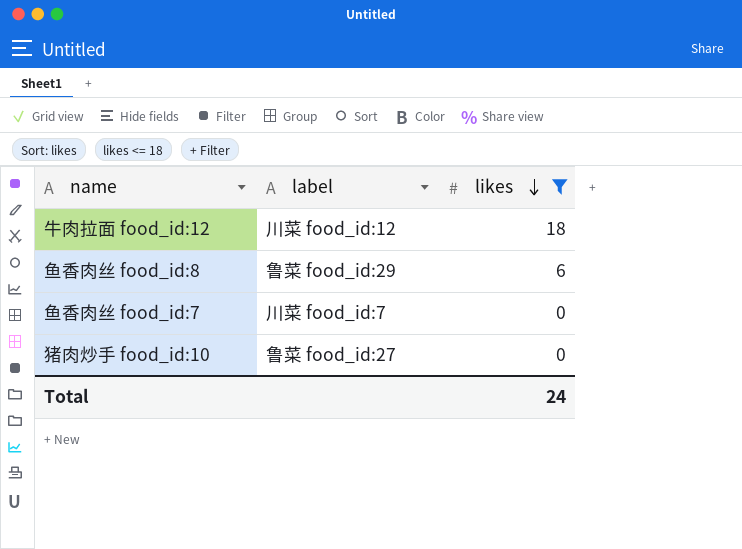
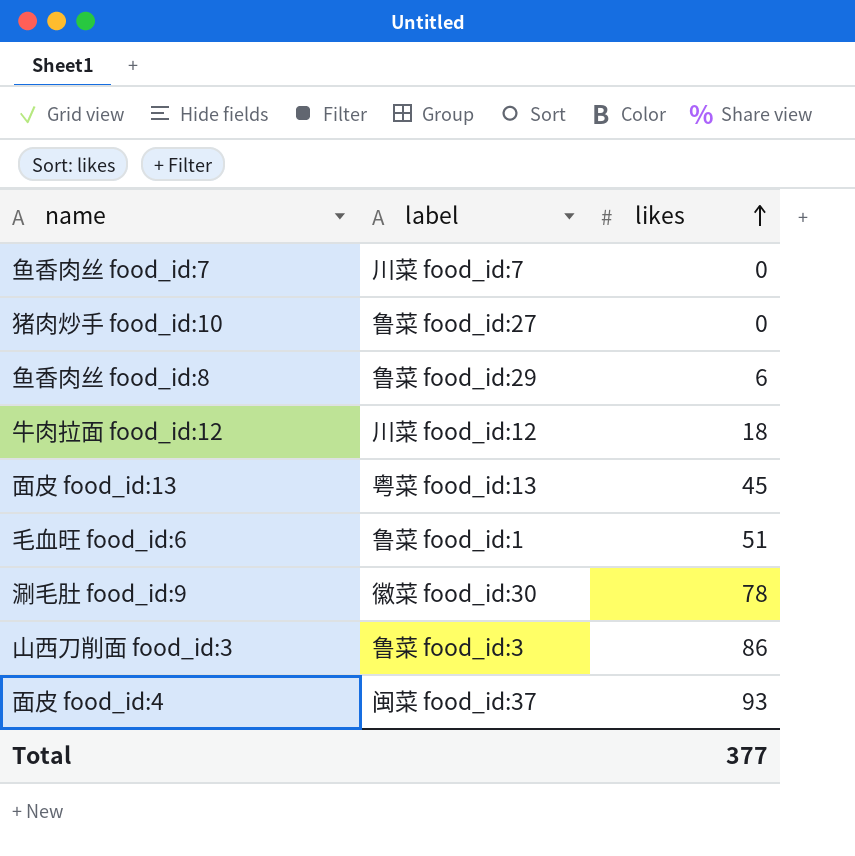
filter: likes <= 18 -> none
row order: likes descending -> likes ascending
Total | likes: 24 -> 377

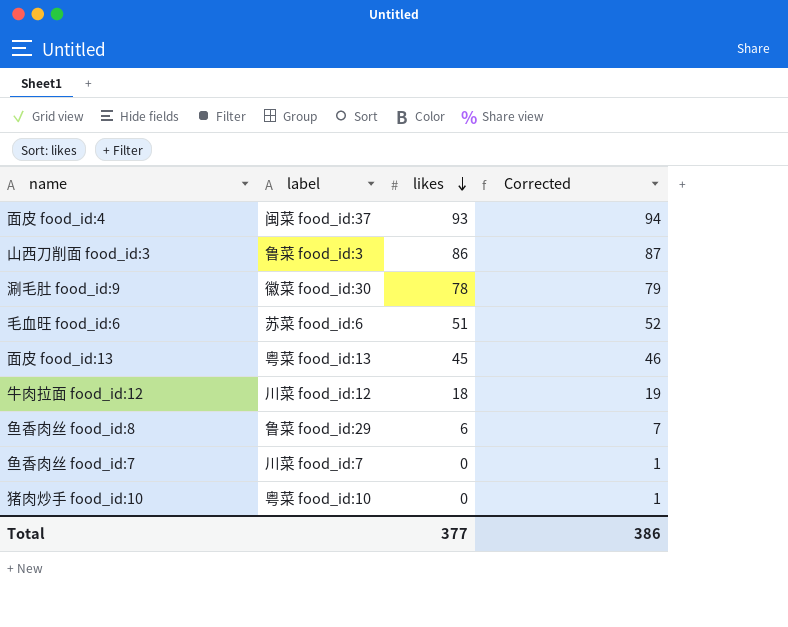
row order: likes ascending -> likes descending
column Corrected | formula: none -> [likes] + 1
毛血旺 food_id:6 | label: 鲁菜 food_id:1 -> 苏菜 food_id:6
猪肉炒手 food_id:10 | label: 鲁菜 food_id:27 -> 粤菜 food_id:10

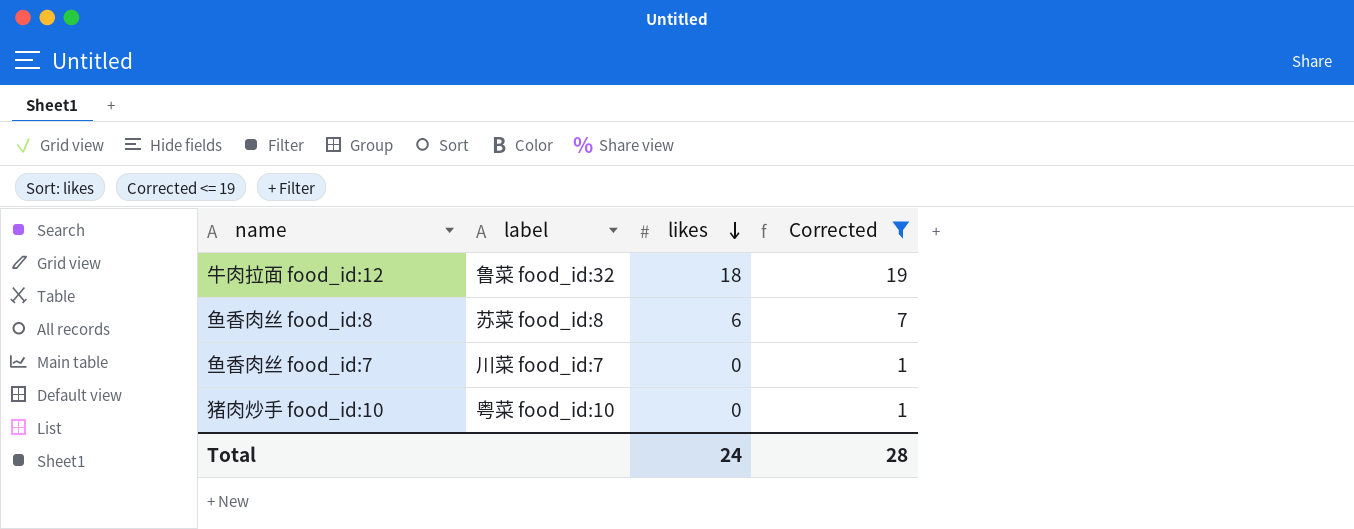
filter: none -> Corrected <= 19
牛肉拉面 food_id:12 | label: 川菜 food_id:12 -> 鲁菜 food_id:32
鱼香肉丝 food_id:8 | label: 鲁菜 food_id:29 -> 苏菜 food_id:8
Total | likes: 377 -> 24
Total | Corrected: 386 -> 28

